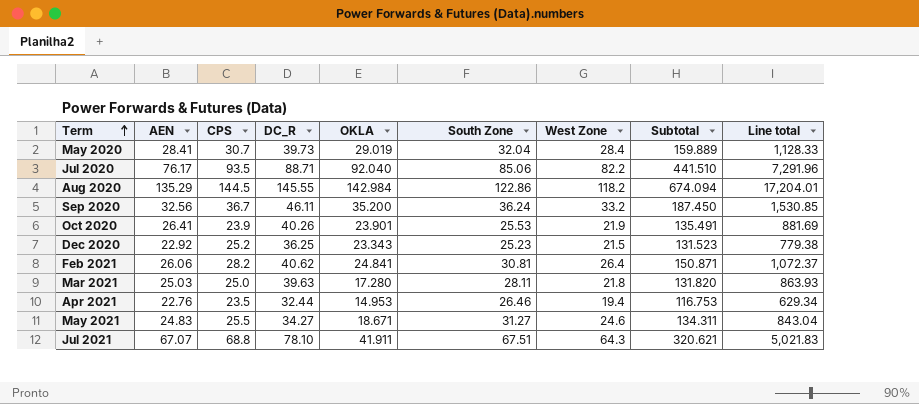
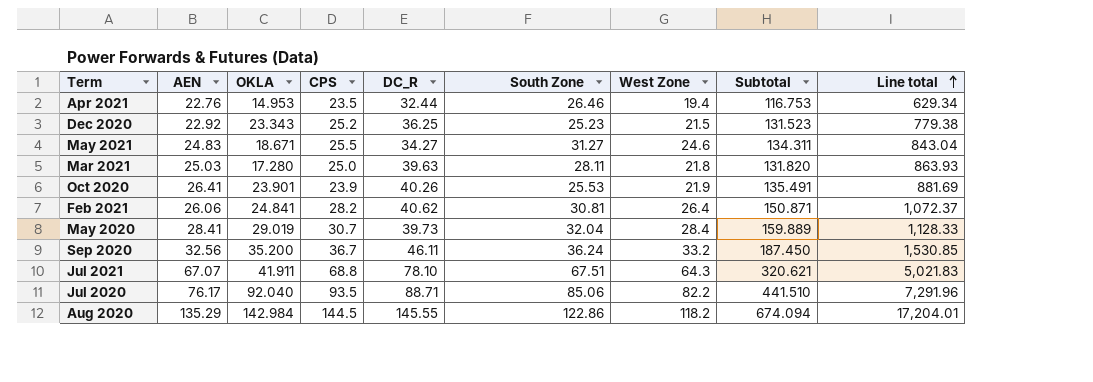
row order: Term ascending -> Line total ascending
column OKLA | position: 5 -> 3

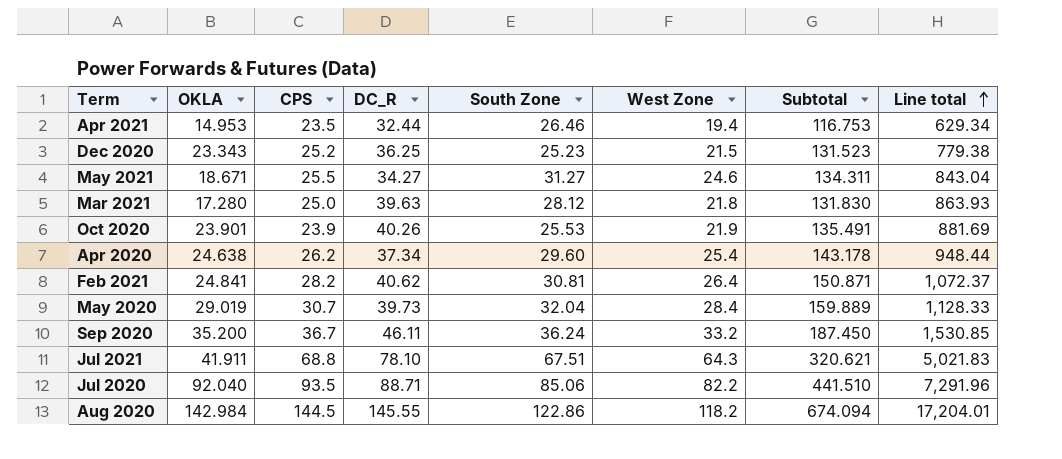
column AEN | position: 2 -> none
Mar 2021 | South Zone: 28.11 -> 28.12
Mar 2021 | Subtotal: 131.820 -> 131.830
row Apr 2020: none -> 24.638 | 26.2 | 37.34 | 29.60 | 25.4 | 143.178 | 948.44

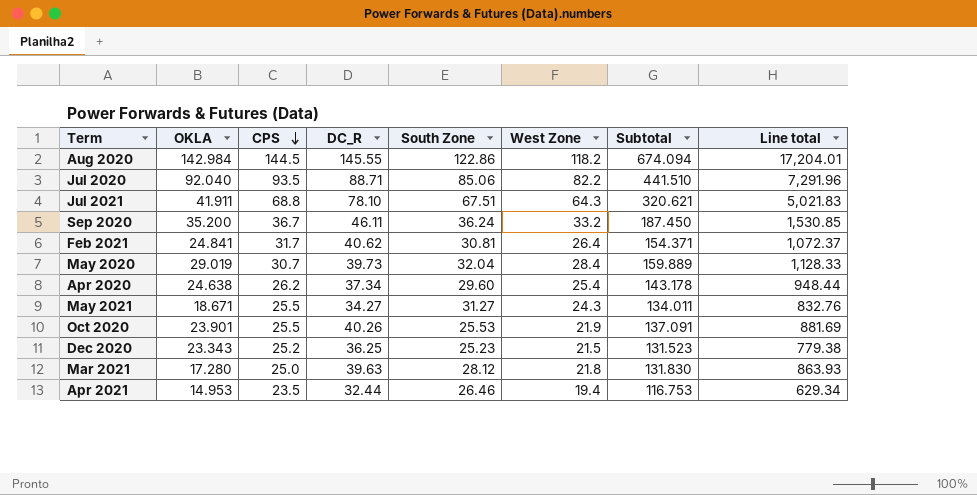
row order: Line total ascending -> CPS descending
Feb 2021 | CPS: 28.2 -> 31.7
Feb 2021 | Subtotal: 150.871 -> 154.371
May 2021 | West Zone: 24.6 -> 24.3
May 2021 | Subtotal: 134.311 -> 134.011
May 2021 | Line total: 843.04 -> 832.76
Oct 2020 | CPS: 23.9 -> 25.5
Oct 2020 | Subtotal: 135.491 -> 137.091

